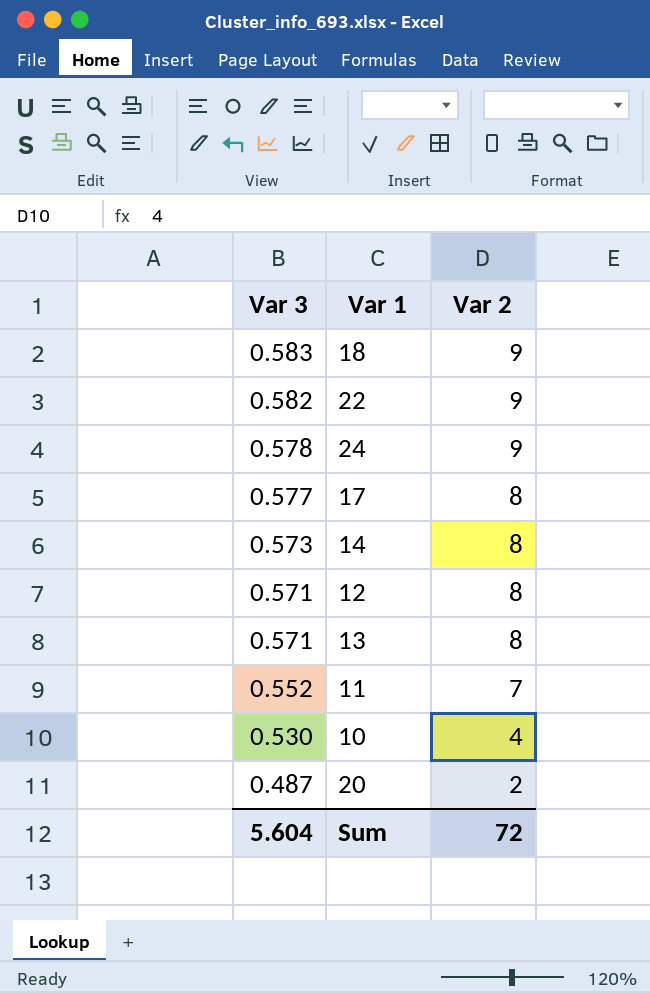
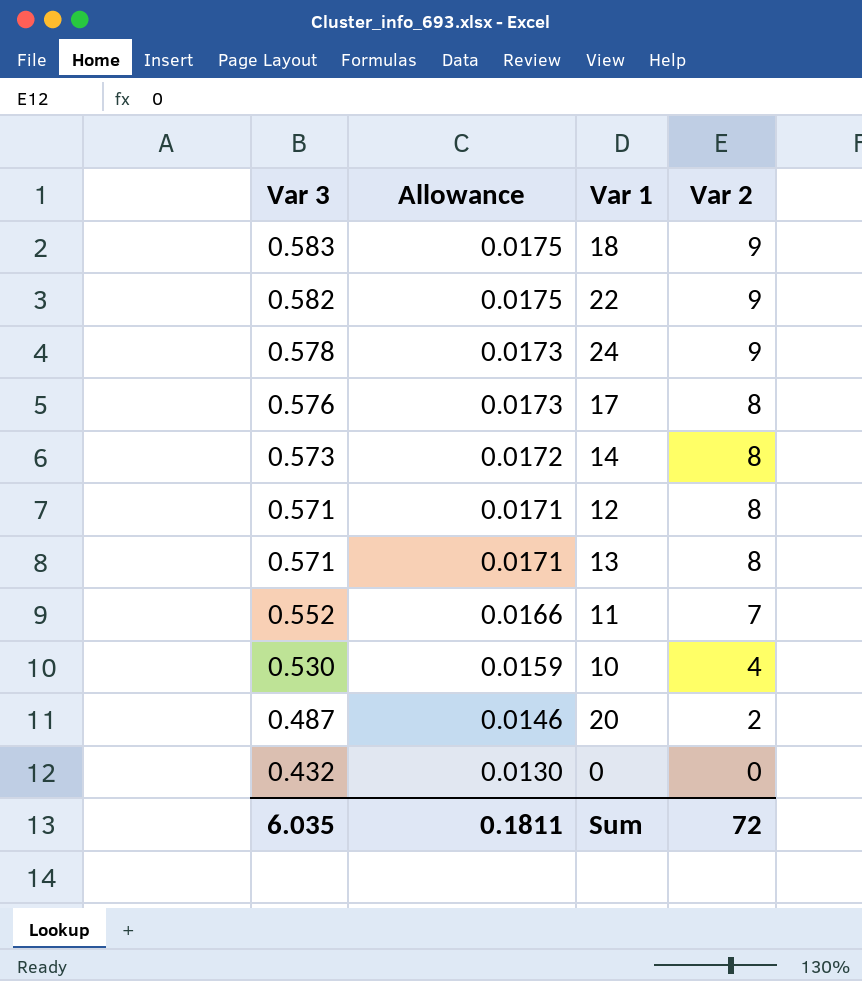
column Allowance | formula: none -> [Var 3] * 0.03
17 | Var 3: 0.577 -> 0.576
row 0: none -> 0.432 | 0.0130 | 0
Sum | Var 3: 5.604 -> 6.035

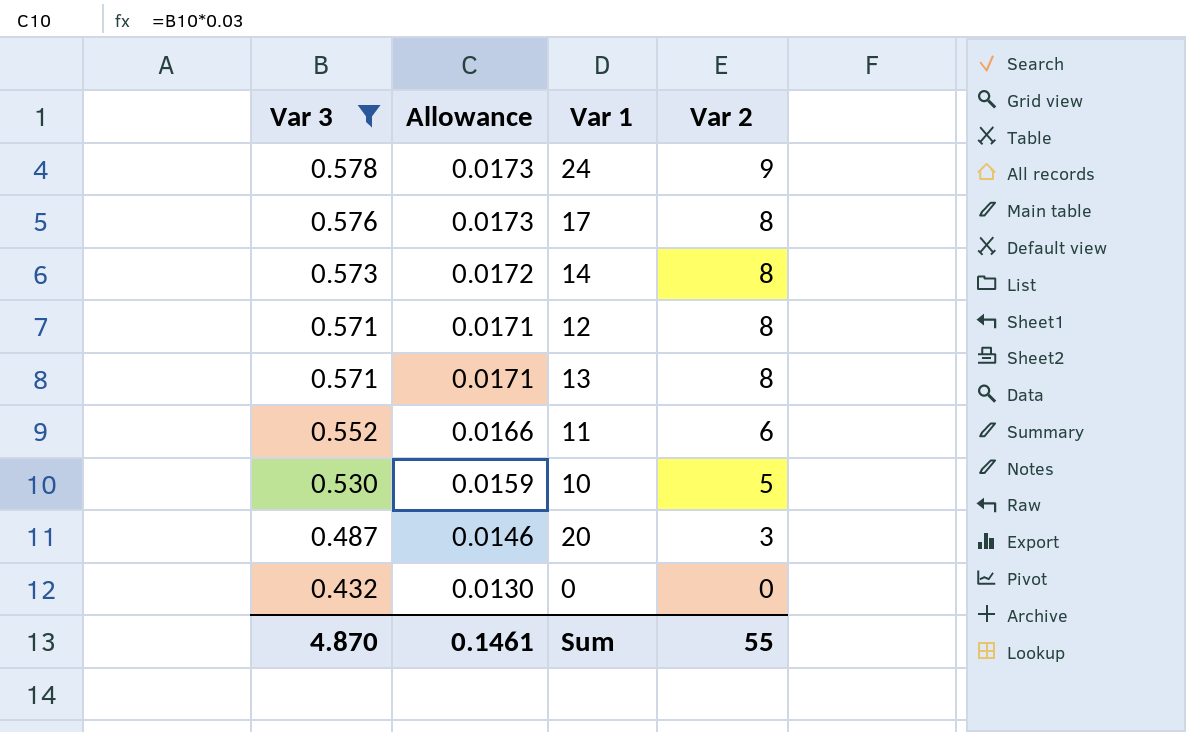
filter: none -> Var 3 <= 0.578
11 | Var 2: 7 -> 6
10 | Var 2: 4 -> 5
20 | Var 2: 2 -> 3
Sum | Var 3: 6.035 -> 4.870
Sum | Allowance: 0.1811 -> 0.1461
Sum | Var 2: 72 -> 55

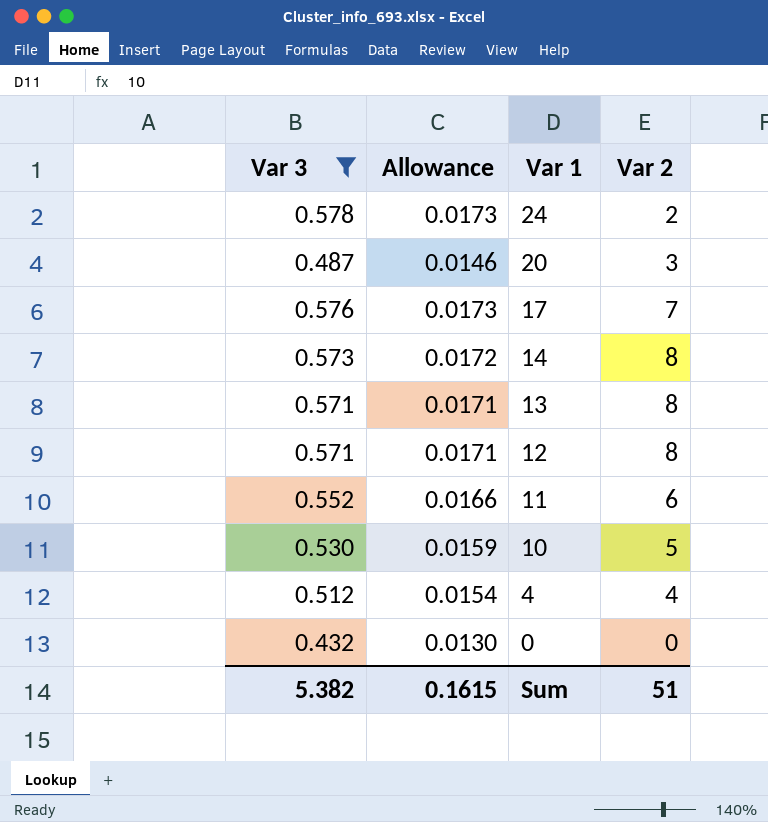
row order: Var 3 descending -> Var 1 descending
24 | Var 2: 9 -> 2
17 | Var 2: 8 -> 7
row 4: none -> 0.512 | 0.0154 | 4
Sum | Var 3: 4.870 -> 5.382
Sum | Allowance: 0.1461 -> 0.1615
Sum | Var 2: 55 -> 51

